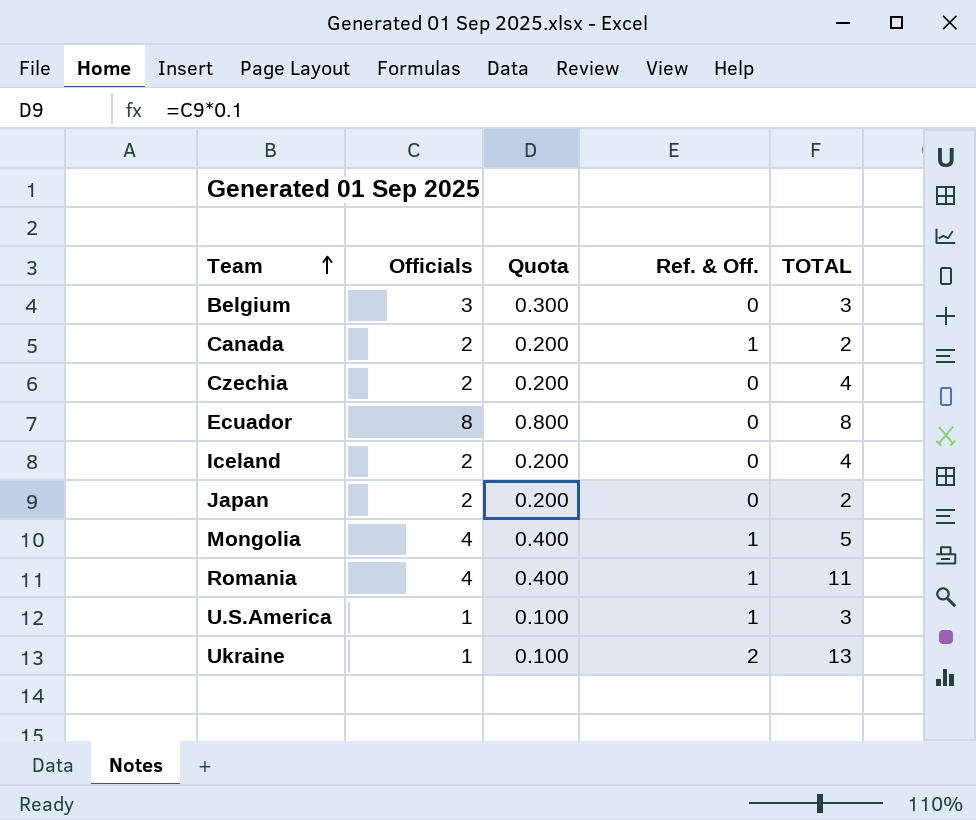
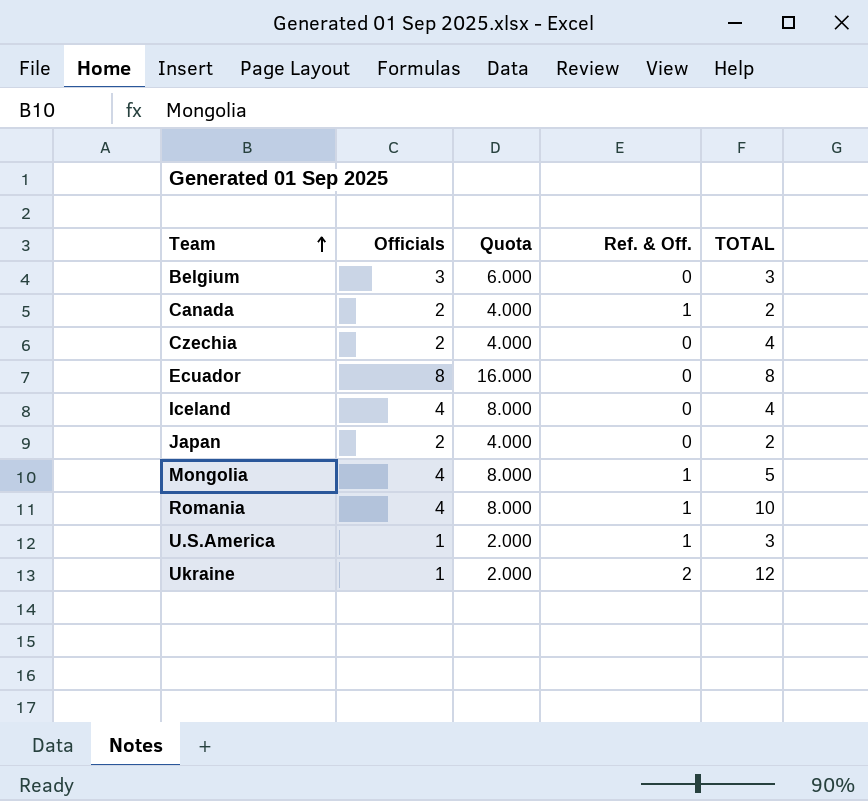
column Quota | formula: [Officials] * 0.1 -> [Officials] * 2
Iceland | Officials: 2 -> 4
Romania | TOTAL: 11 -> 10
Ukraine | TOTAL: 13 -> 12

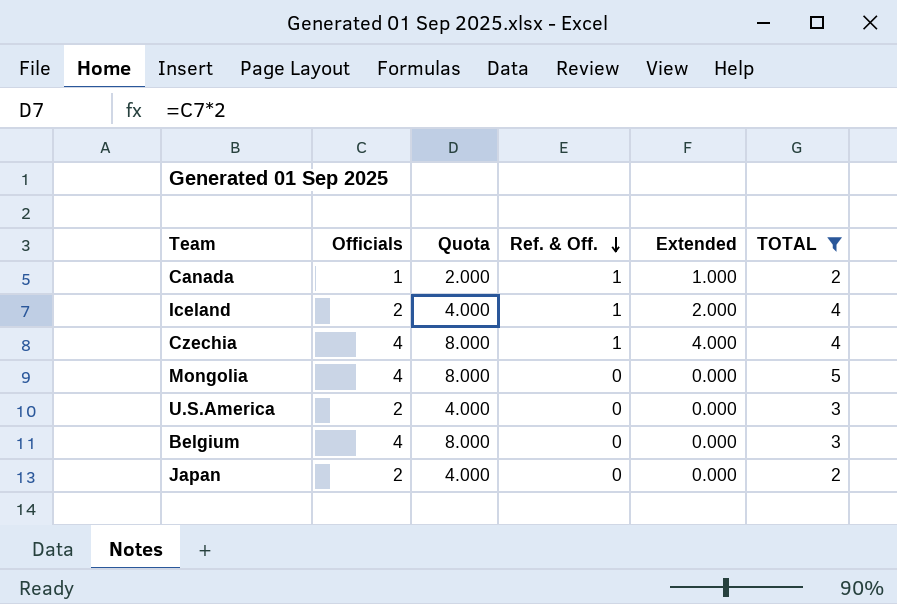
filter: none -> TOTAL <= 5
row order: Team ascending -> Ref. & Off. descending
column Extended | formula: none -> [Officials] * [Ref. & Off.]
Canada | Officials: 2 -> 1
Canada | Quota: 4.000 -> 2.000
Iceland | Officials: 4 -> 2
Iceland | Quota: 8.000 -> 4.000
Iceland | Ref. & Off.: 0 -> 1
Czechia | Officials: 2 -> 4
Czechia | Quota: 4.000 -> 8.000
Czechia | Ref. & Off.: 0 -> 1
Mongolia | Ref. & Off.: 1 -> 0
U.S.America | Officials: 1 -> 2
U.S.America | Quota: 2.000 -> 4.000
U.S.America | Ref. & Off.: 1 -> 0
Belgium | Officials: 3 -> 4
Belgium | Quota: 6.000 -> 8.000

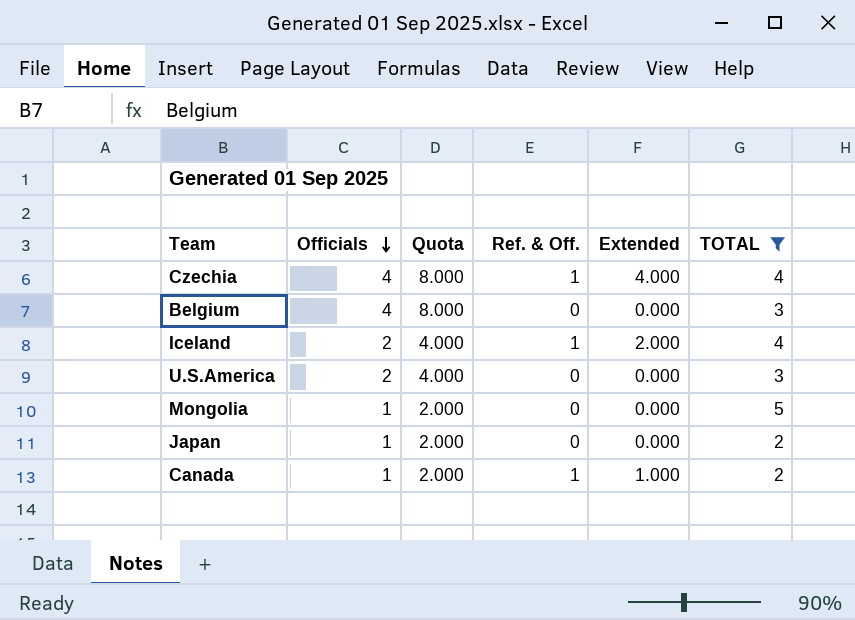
row order: Ref. & Off. descending -> Officials descending
Mongolia | Officials: 4 -> 1
Mongolia | Quota: 8.000 -> 2.000
Japan | Officials: 2 -> 1
Japan | Quota: 4.000 -> 2.000

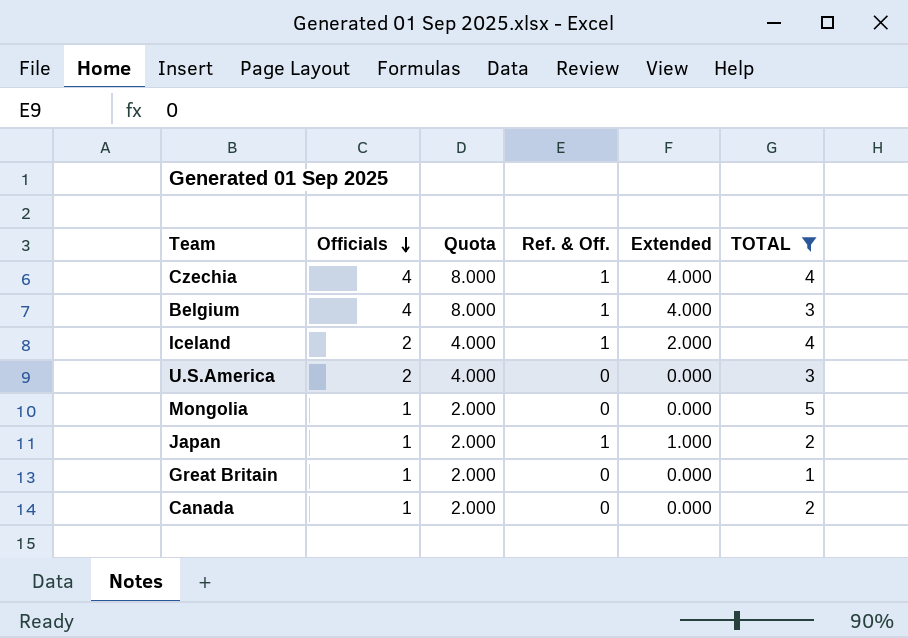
Belgium | Ref. & Off.: 0 -> 1
Belgium | Extended: 0.000 -> 4.000
Japan | Ref. & Off.: 0 -> 1
Japan | Extended: 0.000 -> 1.000
row Great Britain: none -> 1 | 2.000 | 0 | 0.000 | 1
Canada | Ref. & Off.: 1 -> 0
Canada | Extended: 1.000 -> 0.000

